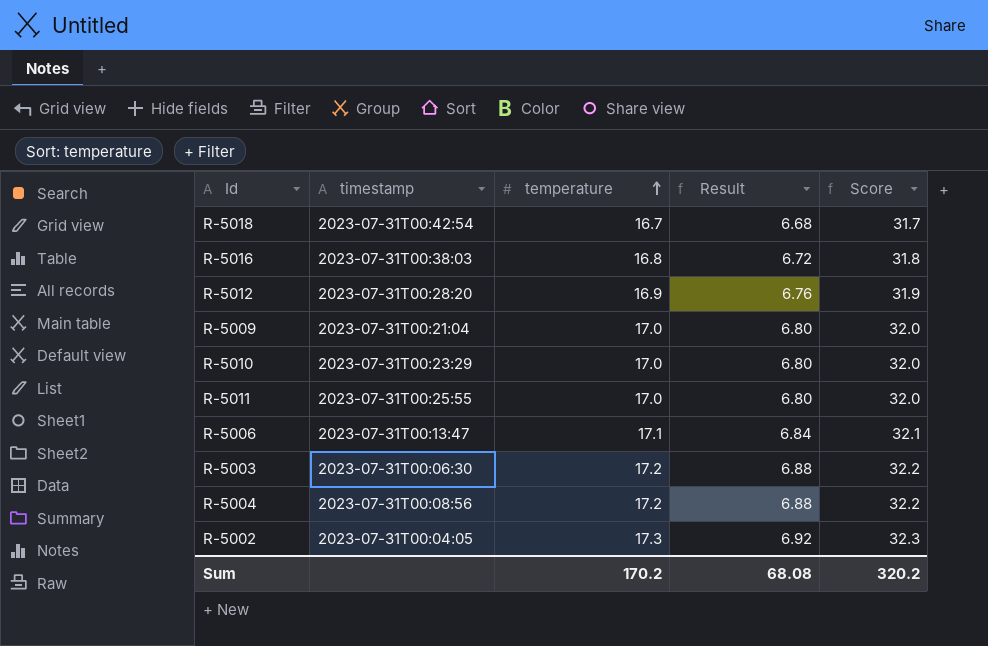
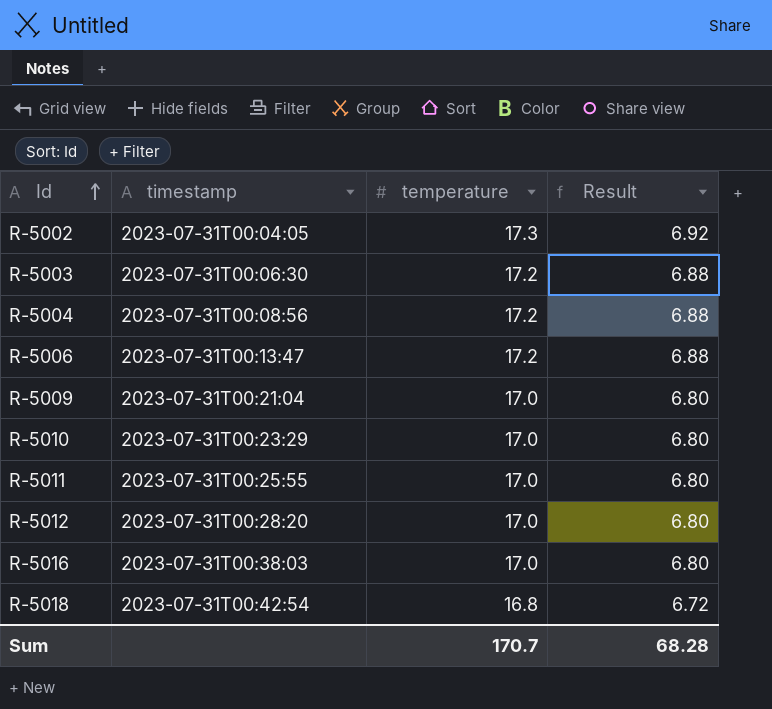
row order: temperature ascending -> Id ascending
column Score | formula: [temperature] + 15 -> none
R-5006 | temperature: 17.1 -> 17.2
R-5006 | Result: 6.84 -> 6.88
R-5012 | temperature: 16.9 -> 17.0
R-5012 | Result: 6.76 -> 6.80
R-5016 | temperature: 16.8 -> 17.0
R-5016 | Result: 6.72 -> 6.80
R-5018 | temperature: 16.7 -> 16.8
R-5018 | Result: 6.68 -> 6.72
Sum | temperature: 170.2 -> 170.7
Sum | Result: 68.08 -> 68.28

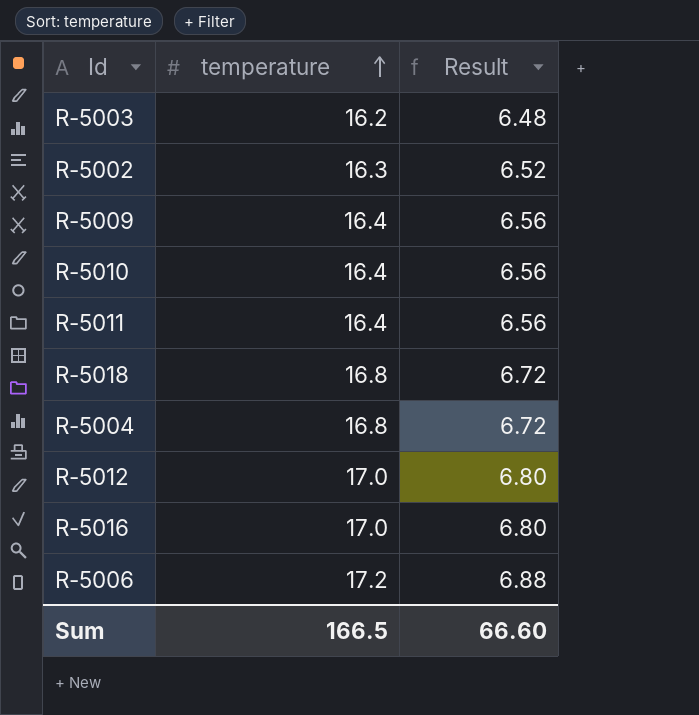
row order: Id ascending -> temperature ascending
column timestamp | position: 2 -> none
R-5003 | temperature: 17.2 -> 16.2
R-5003 | Result: 6.88 -> 6.48
R-5002 | temperature: 17.3 -> 16.3
R-5002 | Result: 6.92 -> 6.52
R-5009 | temperature: 17.0 -> 16.4
R-5009 | Result: 6.80 -> 6.56
R-5010 | temperature: 17.0 -> 16.4
R-5010 | Result: 6.80 -> 6.56
R-5011 | temperature: 17.0 -> 16.4
R-5011 | Result: 6.80 -> 6.56
R-5004 | temperature: 17.2 -> 16.8
R-5004 | Result: 6.88 -> 6.72
Sum | temperature: 170.7 -> 166.5
Sum | Result: 68.28 -> 66.60

